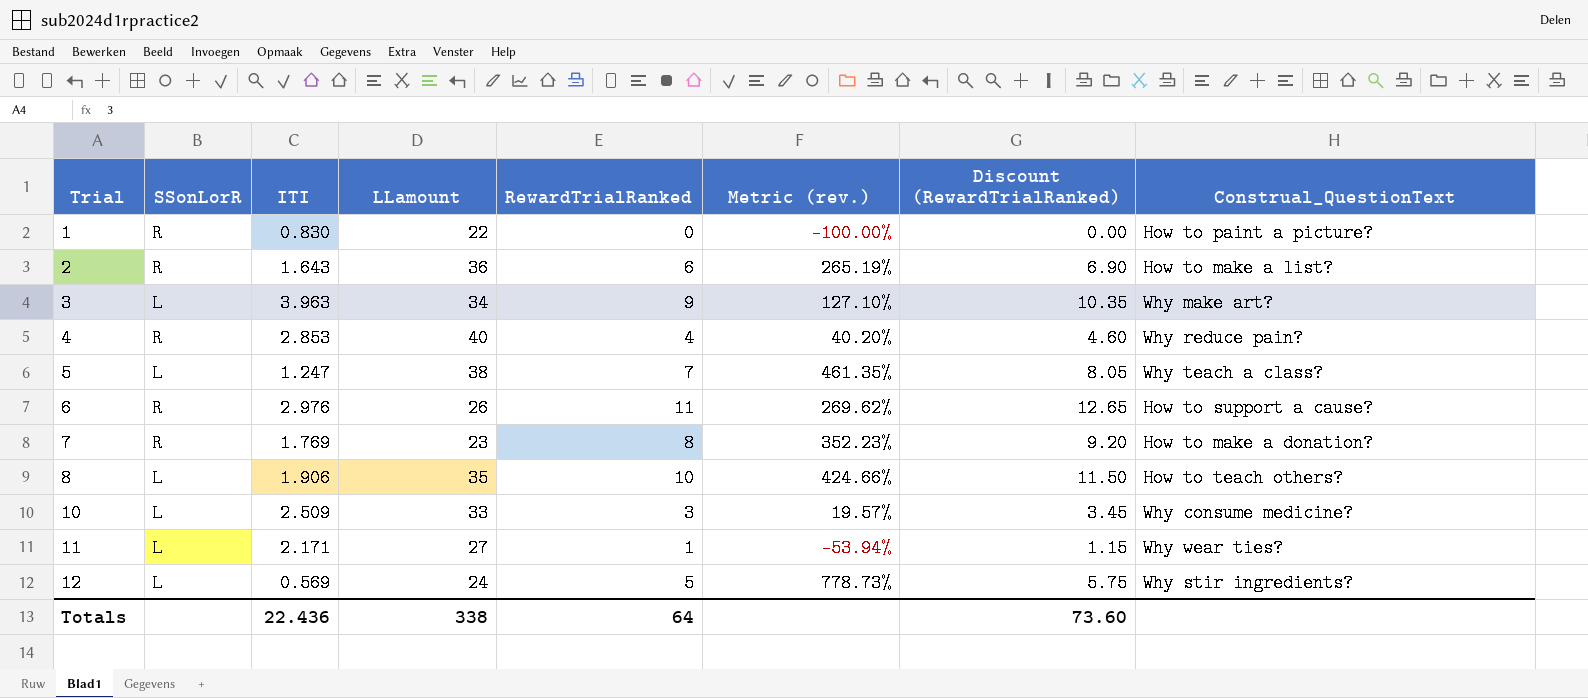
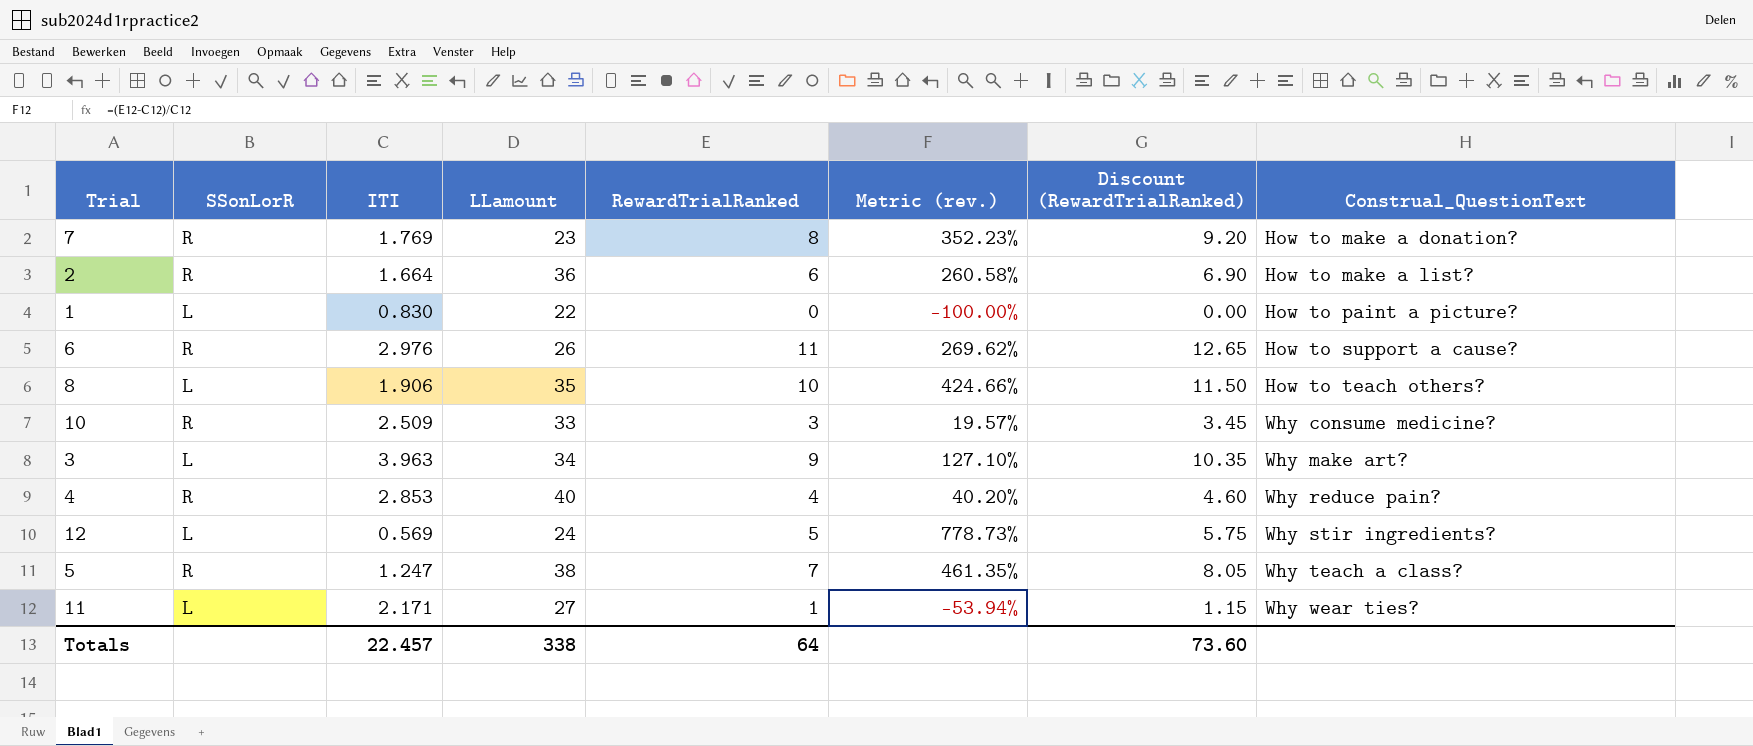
row order: Trial ascending -> Construal_QuestionText ascending
2 | ITI: 1.643 -> 1.664
2 | Metric (rev.): 265.19% -> 260.58%
1 | SSonLorR: R -> L
10 | SSonLorR: L -> R
5 | SSonLorR: L -> R
Totals | ITI: 22.436 -> 22.457

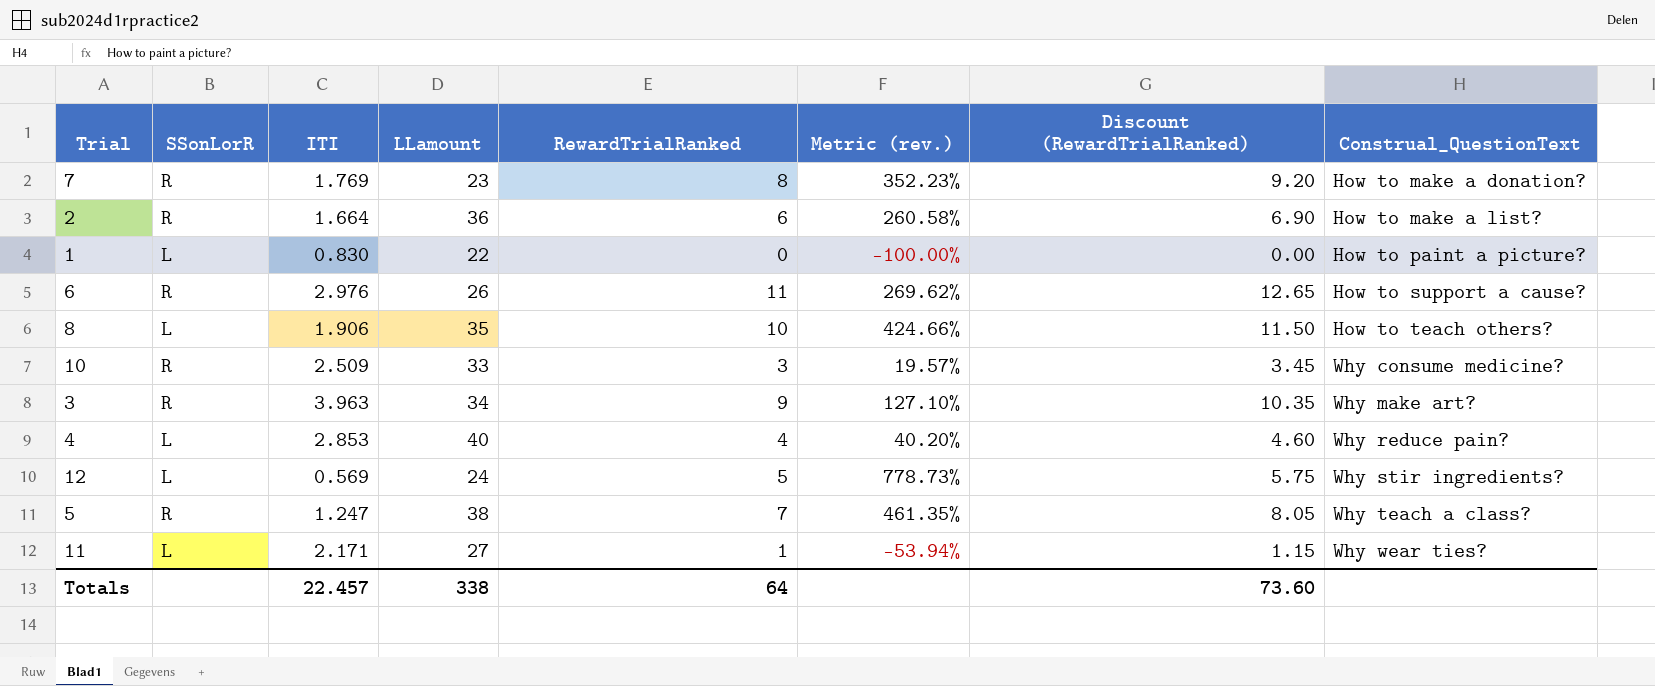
3 | SSonLorR: L -> R
4 | SSonLorR: R -> L

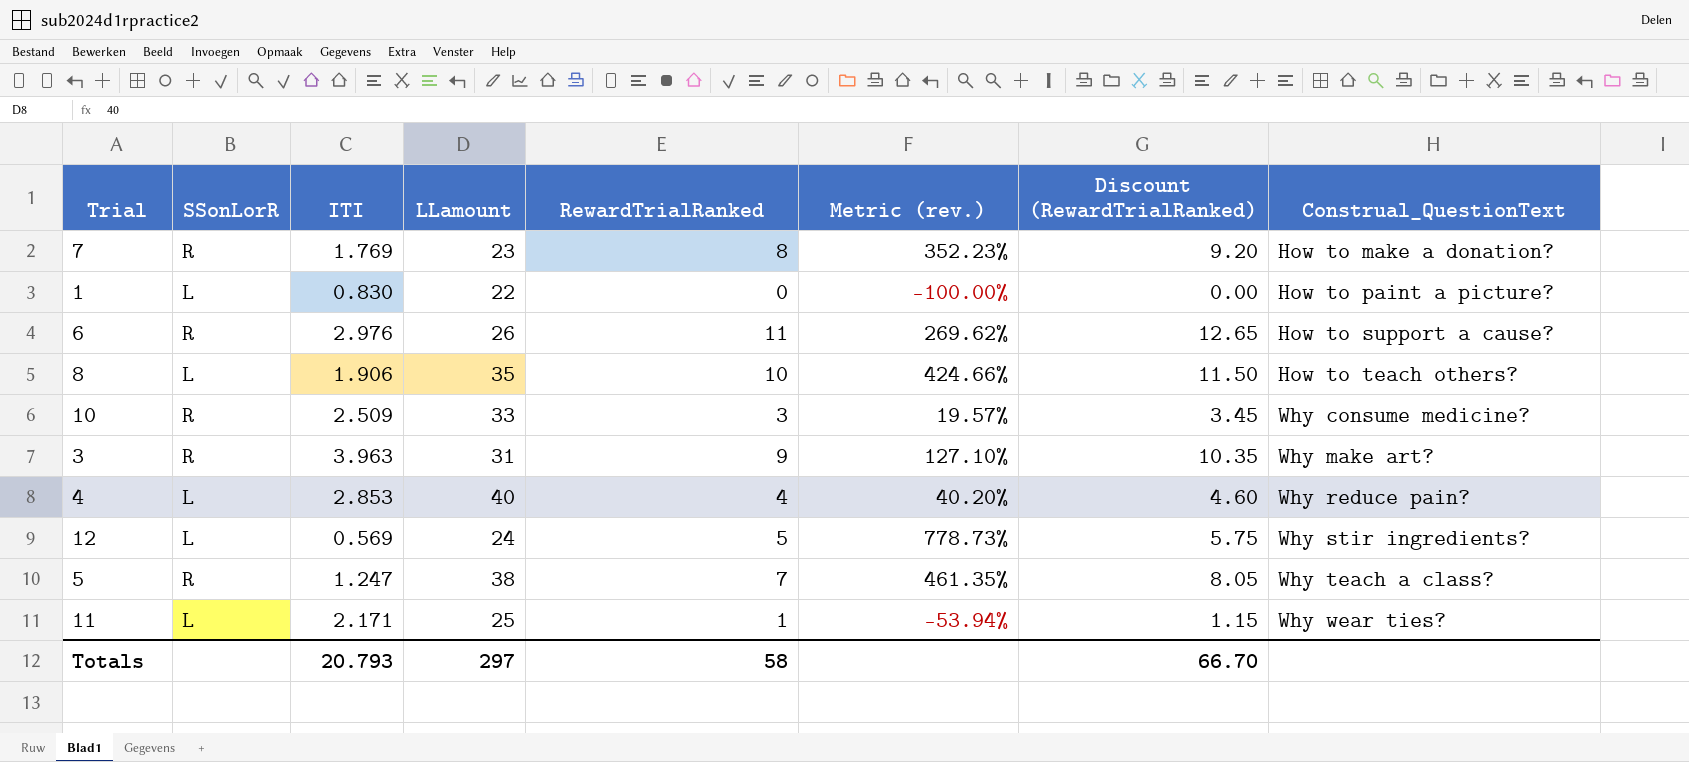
row 2: R | 1.664 | 36 | 6 | 260.58% | 6.90 | How to make a list? -> none
3 | LLamount: 34 -> 31
11 | LLamount: 27 -> 25
Totals | ITI: 22.457 -> 20.793
Totals | LLamount: 338 -> 297
Totals | RewardTrialRanked: 64 -> 58
Totals | Discount (RewardTrialRanked): 73.60 -> 66.70

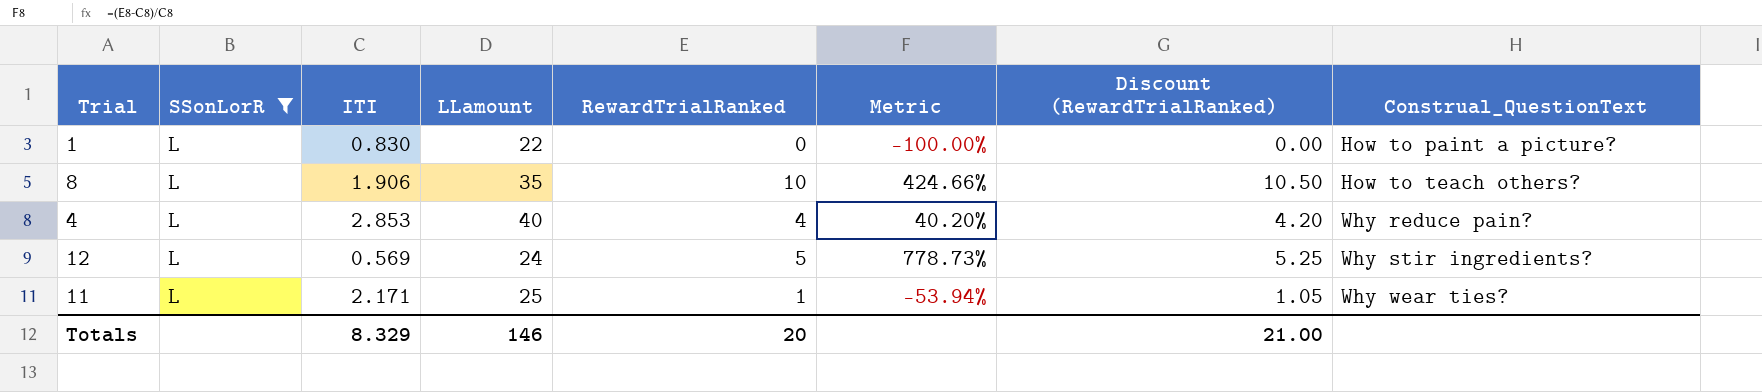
filter: none -> SSonLorR = L
column name: Metric (rev.) -> Metric
column Discount (RewardTrialRanked) | formula: [RewardTrialRanked] * 1.15 -> [RewardTrialRanked] * 1.05
Totals | ITI: 20.793 -> 8.329
Totals | LLamount: 297 -> 146
Totals | RewardTrialRanked: 58 -> 20
Totals | Discount (RewardTrialRanked): 66.70 -> 21.00

